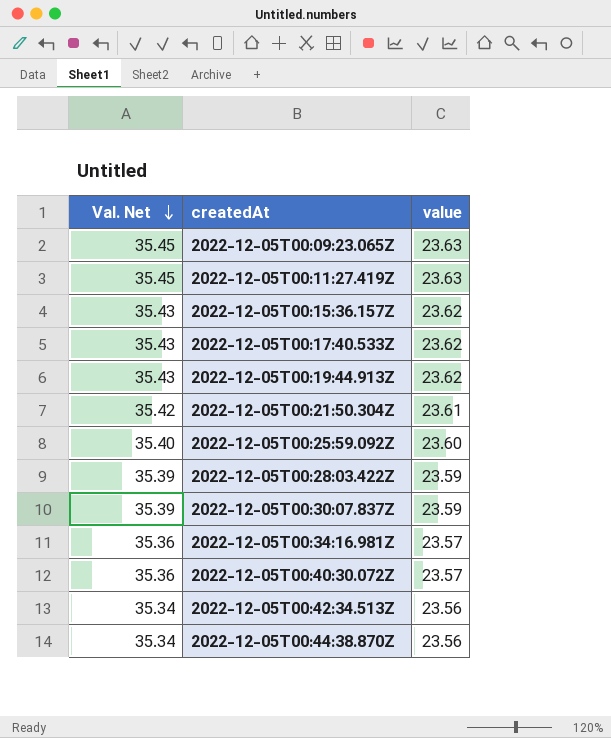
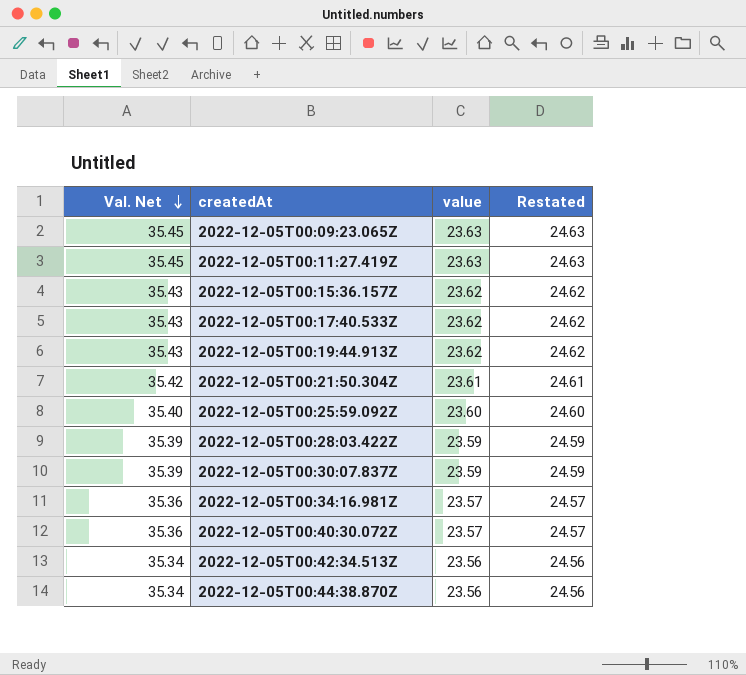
column Restated | formula: none -> [value] + 1

